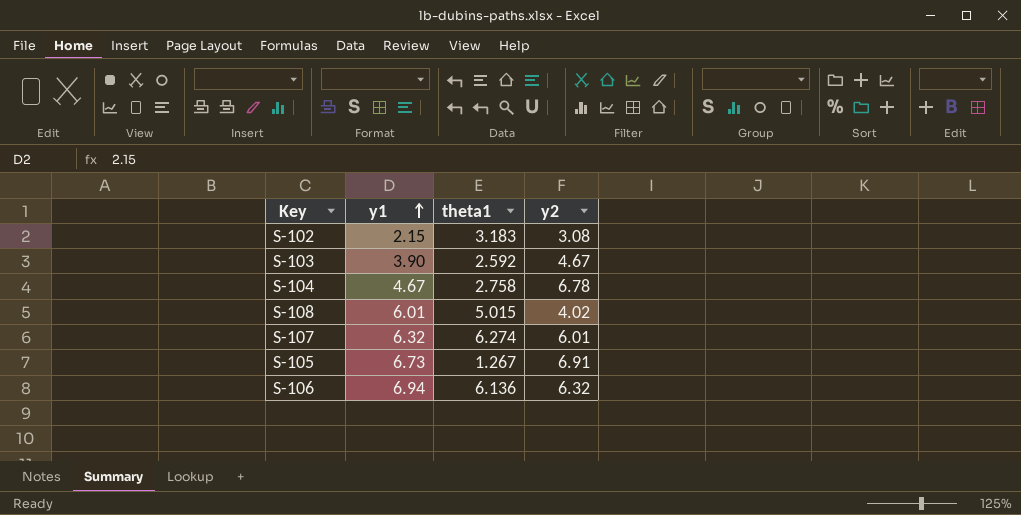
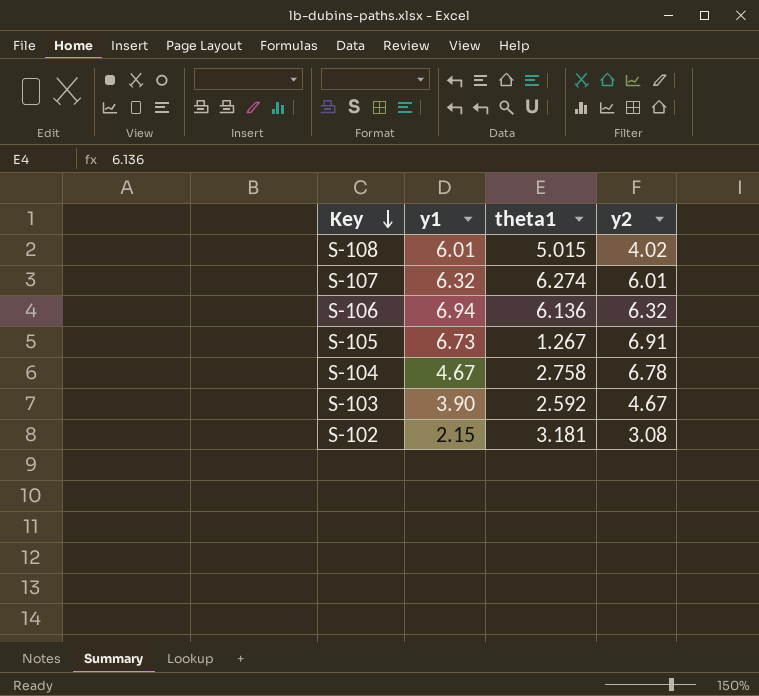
row order: y1 ascending -> Key descending
S-102 | theta1: 3.183 -> 3.181

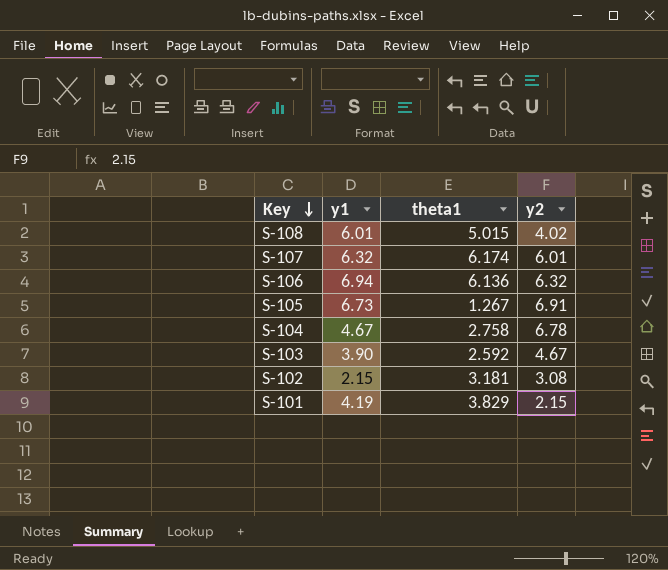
S-107 | theta1: 6.274 -> 6.174
row S-101: none -> 4.19 | 3.829 | 2.15

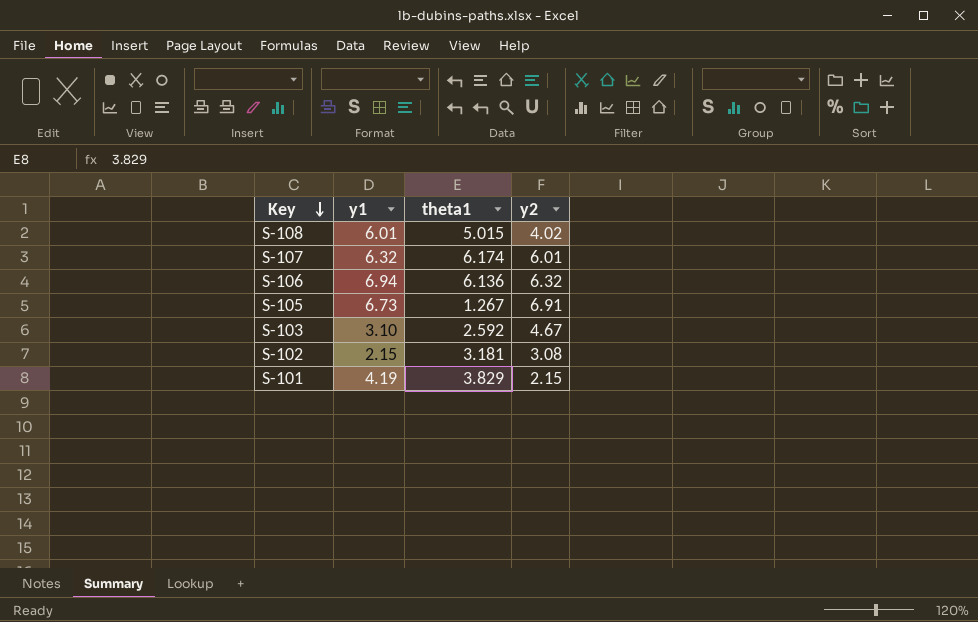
row S-104: 4.67 | 2.758 | 6.78 -> none
S-103 | y1: 3.90 -> 3.10

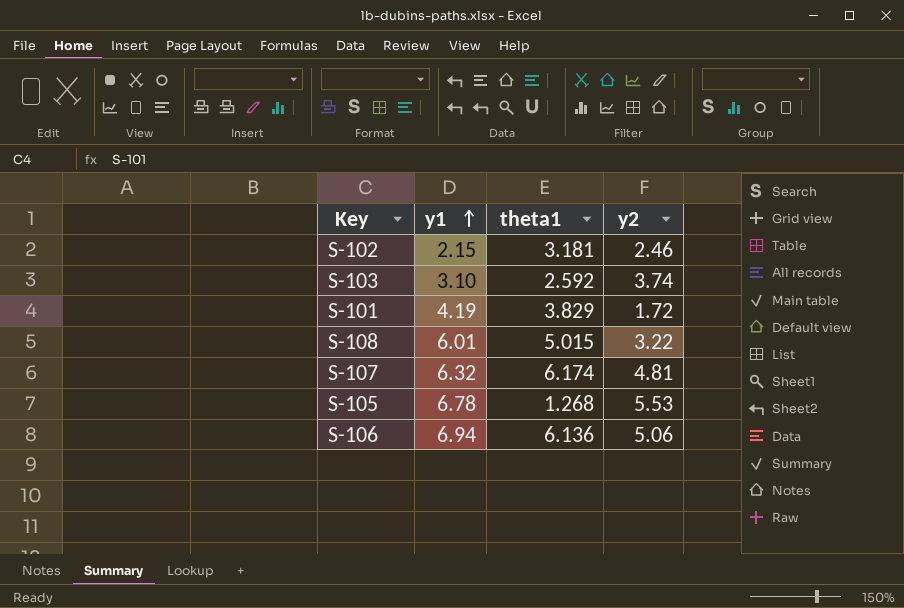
row order: Key descending -> y1 ascending
S-102 | y2: 3.08 -> 2.46
S-103 | y2: 4.67 -> 3.74
S-101 | y2: 2.15 -> 1.72
S-108 | y2: 4.02 -> 3.22
S-107 | y2: 6.01 -> 4.81
S-105 | y1: 6.73 -> 6.78
S-105 | theta1: 1.267 -> 1.268
S-105 | y2: 6.91 -> 5.53
S-106 | y2: 6.32 -> 5.06

